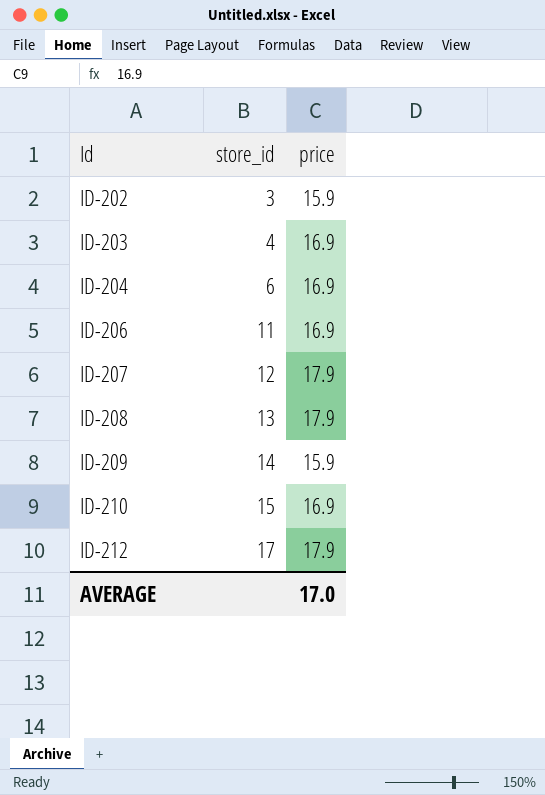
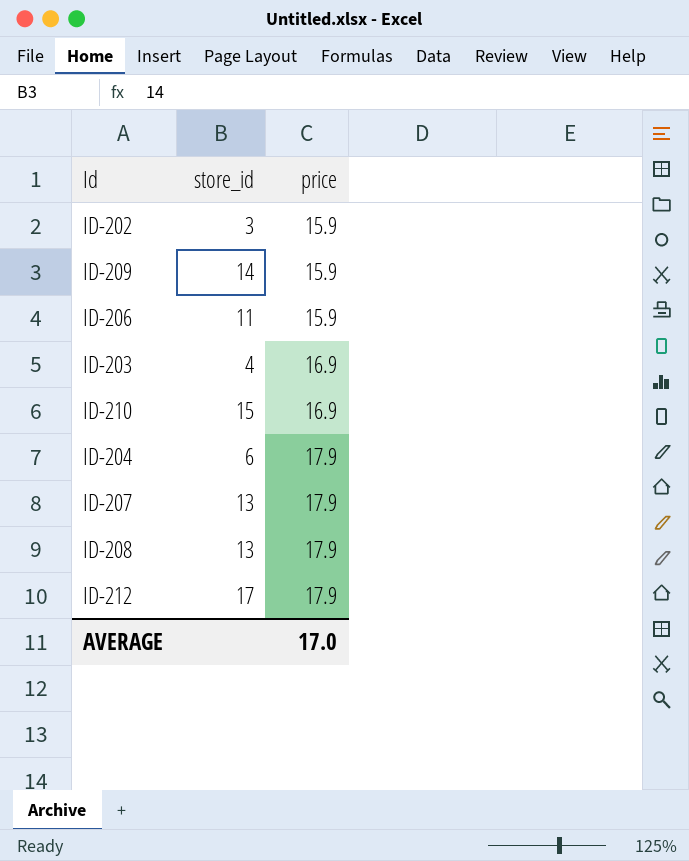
row order: Id ascending -> price ascending
ID-206 | price: 16.9 -> 15.9
ID-204 | price: 16.9 -> 17.9
ID-207 | store_id: 12 -> 13

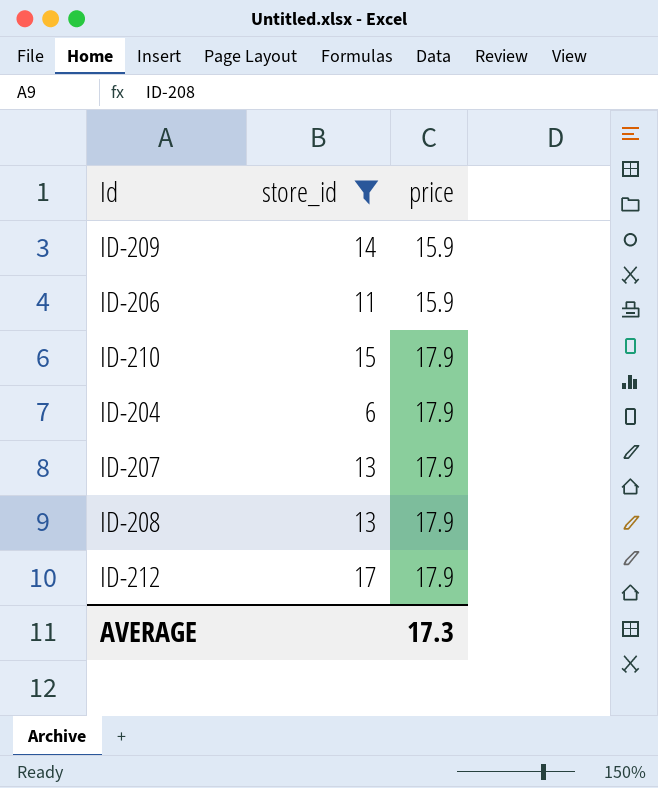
filter: none -> store_id >= 6
ID-210 | price: 16.9 -> 17.9
AVERAGE | price: 17.0 -> 17.3

